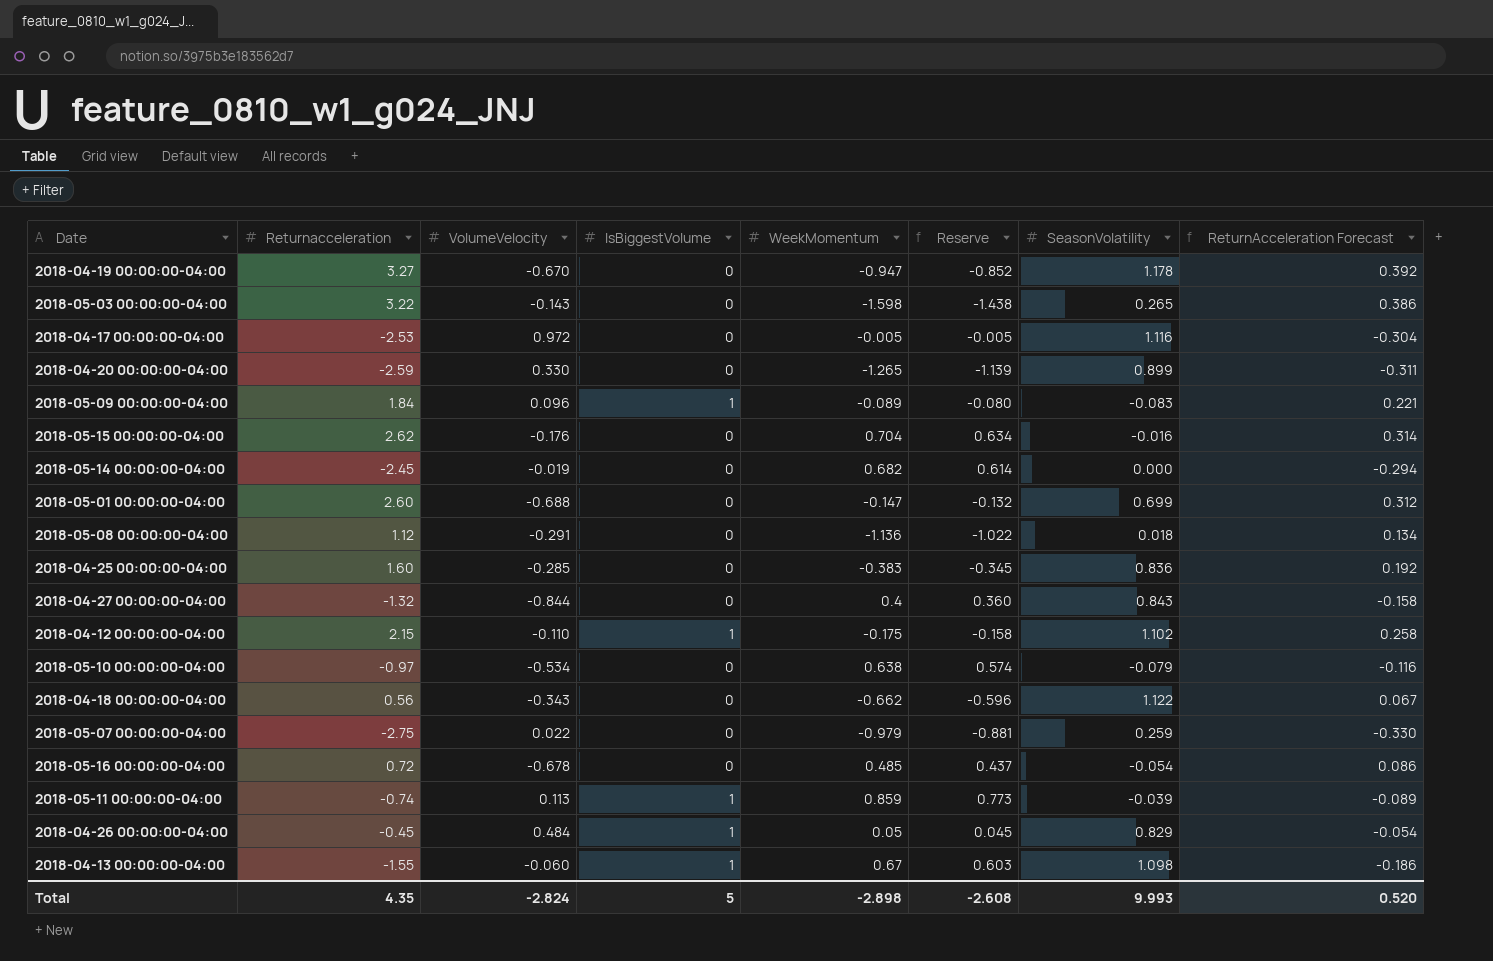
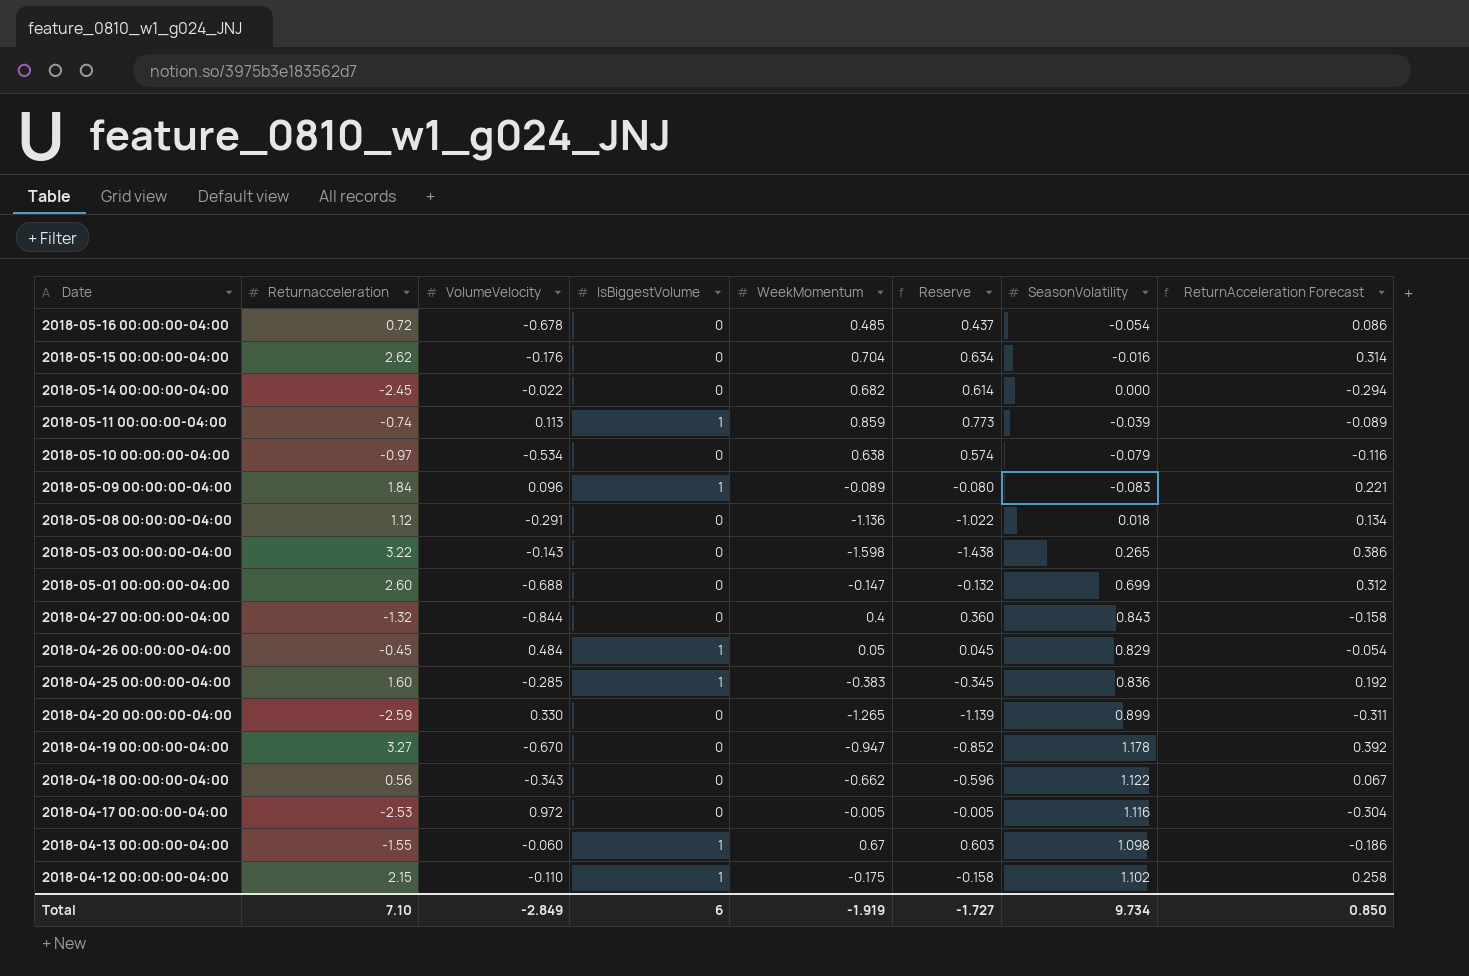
row order: none -> Date descending
row 2018-05-07 00:00:00-04:00: -2.75 | 0.022 | 0 | -0.979 | -0.881 | 0.259 | -0.330 -> none
2018-05-14 00:00:00-04:00 | VolumeVelocity: -0.019 -> -0.022
2018-04-25 00:00:00-04:00 | IsBiggestVolume: 0 -> 1
Total | Returnacceleration: 4.35 -> 7.10
Total | VolumeVelocity: -2.824 -> -2.849
Total | IsBiggestVolume: 5 -> 6
Total | WeekMomentum: -2.898 -> -1.919
Total | Reserve: -2.608 -> -1.727
Total | SeasonVolatility: 9.993 -> 9.734
Total | ReturnAcceleration Forecast: 0.520 -> 0.850

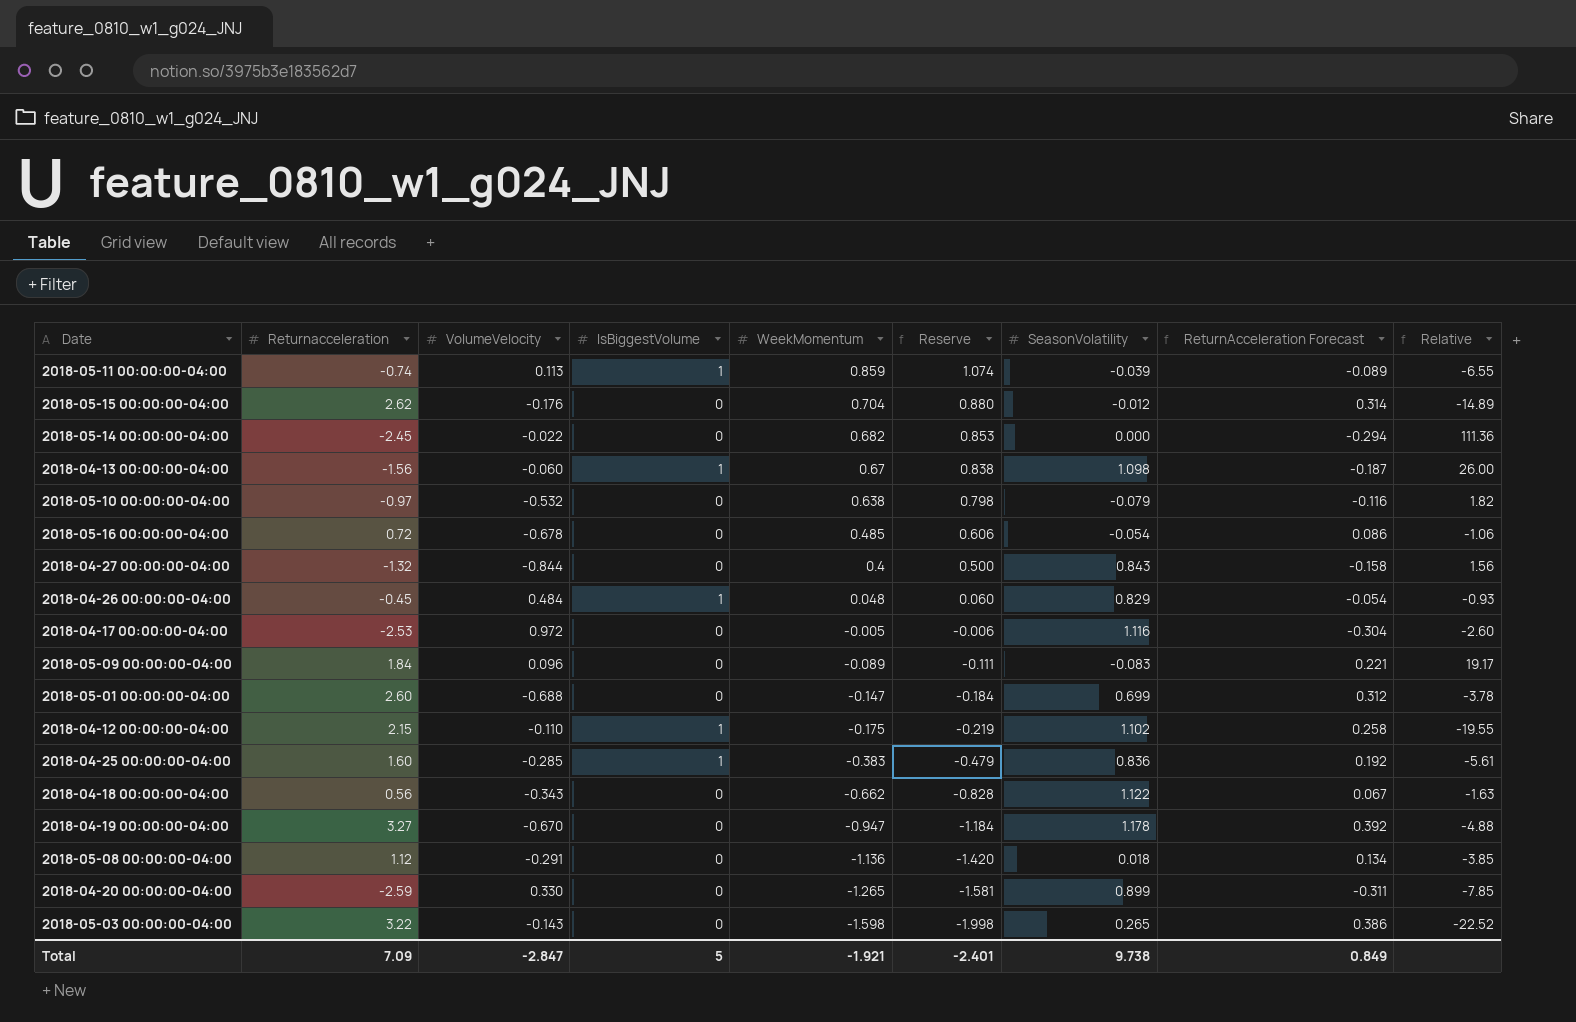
row order: Date descending -> WeekMomentum descending
column Reserve | formula: [WeekMomentum] * 0.9 -> [WeekMomentum] * 1.25
column Relative | formula: none -> [Returnacceleration] / [VolumeVelocity]
2018-05-15 00:00:00-04:00 | SeasonVolatility: -0.016 -> -0.012
2018-04-13 00:00:00-04:00 | Returnacceleration: -1.55 -> -1.56
2018-04-13 00:00:00-04:00 | ReturnAcceleration Forecast: -0.186 -> -0.187
2018-05-10 00:00:00-04:00 | VolumeVelocity: -0.534 -> -0.532
2018-04-26 00:00:00-04:00 | WeekMomentum: 0.05 -> 0.048
2018-05-09 00:00:00-04:00 | IsBiggestVolume: 1 -> 0
Total | Returnacceleration: 7.10 -> 7.09
Total | VolumeVelocity: -2.849 -> -2.847
Total | IsBiggestVolume: 6 -> 5
Total | WeekMomentum: -1.919 -> -1.921
Total | Reserve: -1.727 -> -2.401
Total | SeasonVolatility: 9.734 -> 9.738
Total | ReturnAcceleration Forecast: 0.850 -> 0.849

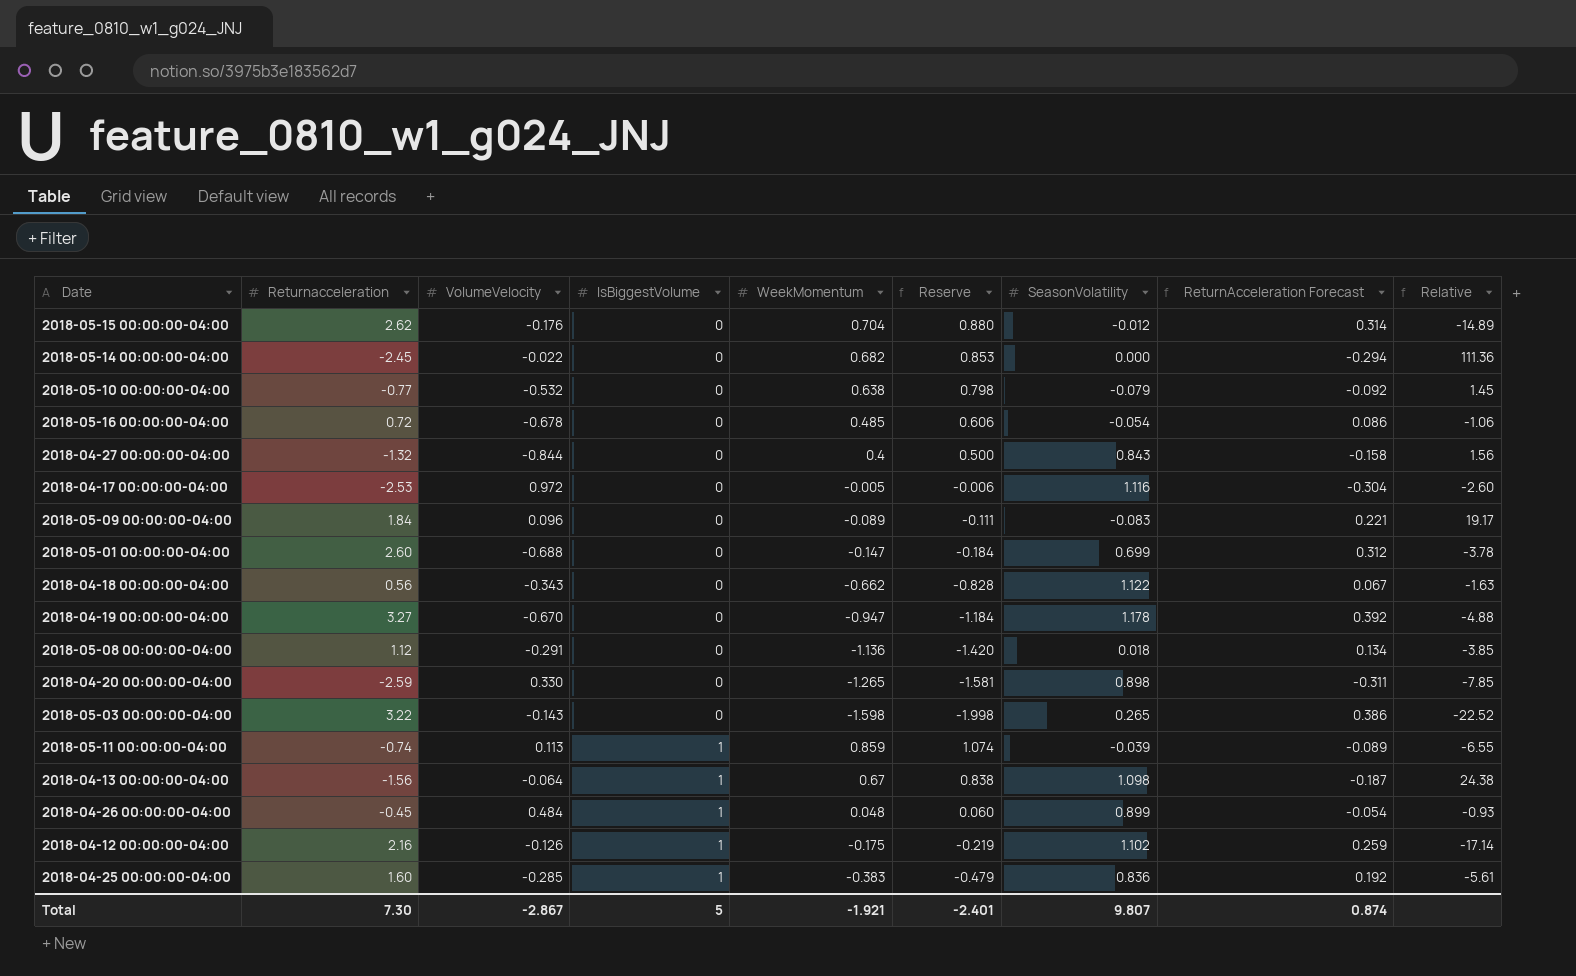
row order: WeekMomentum descending -> IsBiggestVolume ascending
2018-05-10 00:00:00-04:00 | Returnacceleration: -0.97 -> -0.77
2018-05-10 00:00:00-04:00 | ReturnAcceleration Forecast: -0.116 -> -0.092
2018-05-10 00:00:00-04:00 | Relative: 1.82 -> 1.45
2018-04-20 00:00:00-04:00 | SeasonVolatility: 0.899 -> 0.898
2018-04-13 00:00:00-04:00 | VolumeVelocity: -0.060 -> -0.064
2018-04-13 00:00:00-04:00 | Relative: 26.00 -> 24.38
2018-04-26 00:00:00-04:00 | SeasonVolatility: 0.829 -> 0.899
2018-04-12 00:00:00-04:00 | Returnacceleration: 2.15 -> 2.16
2018-04-12 00:00:00-04:00 | VolumeVelocity: -0.110 -> -0.126
2018-04-12 00:00:00-04:00 | ReturnAcceleration Forecast: 0.258 -> 0.259
2018-04-12 00:00:00-04:00 | Relative: -19.55 -> -17.14
Total | Returnacceleration: 7.09 -> 7.30
Total | VolumeVelocity: -2.847 -> -2.867
Total | SeasonVolatility: 9.738 -> 9.807
Total | ReturnAcceleration Forecast: 0.849 -> 0.874

